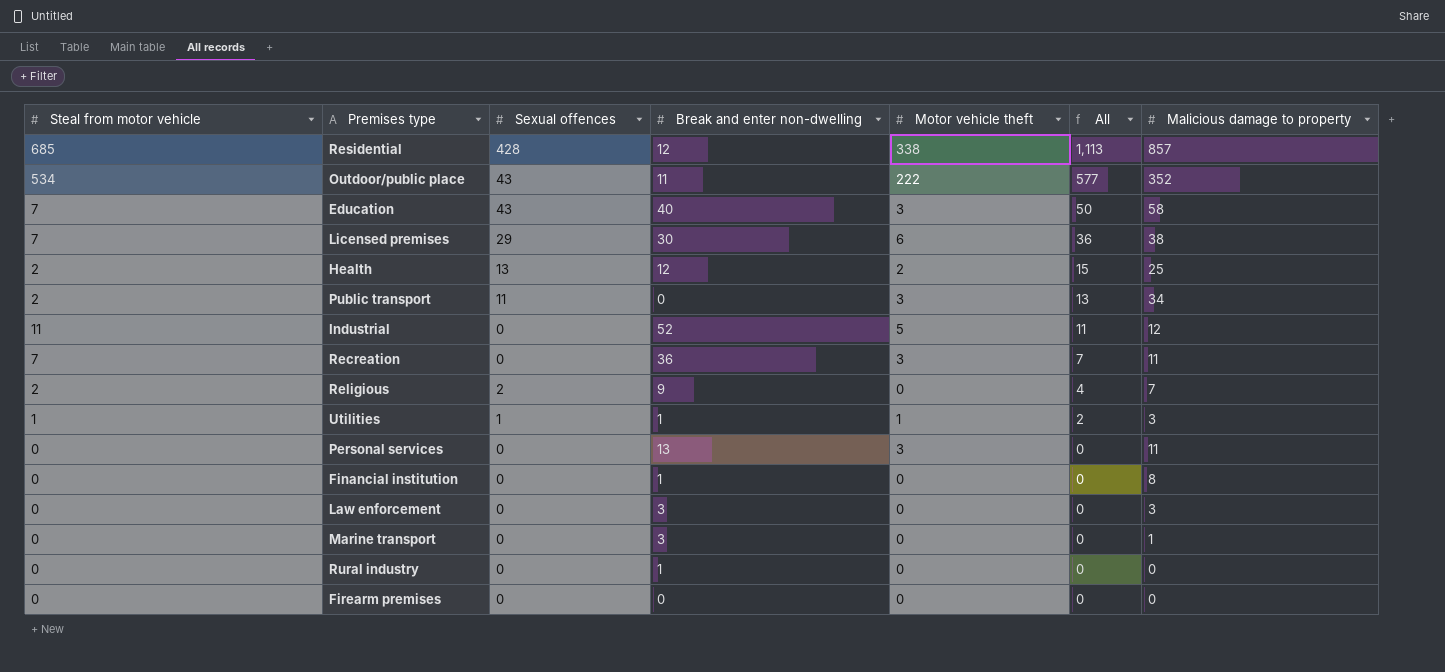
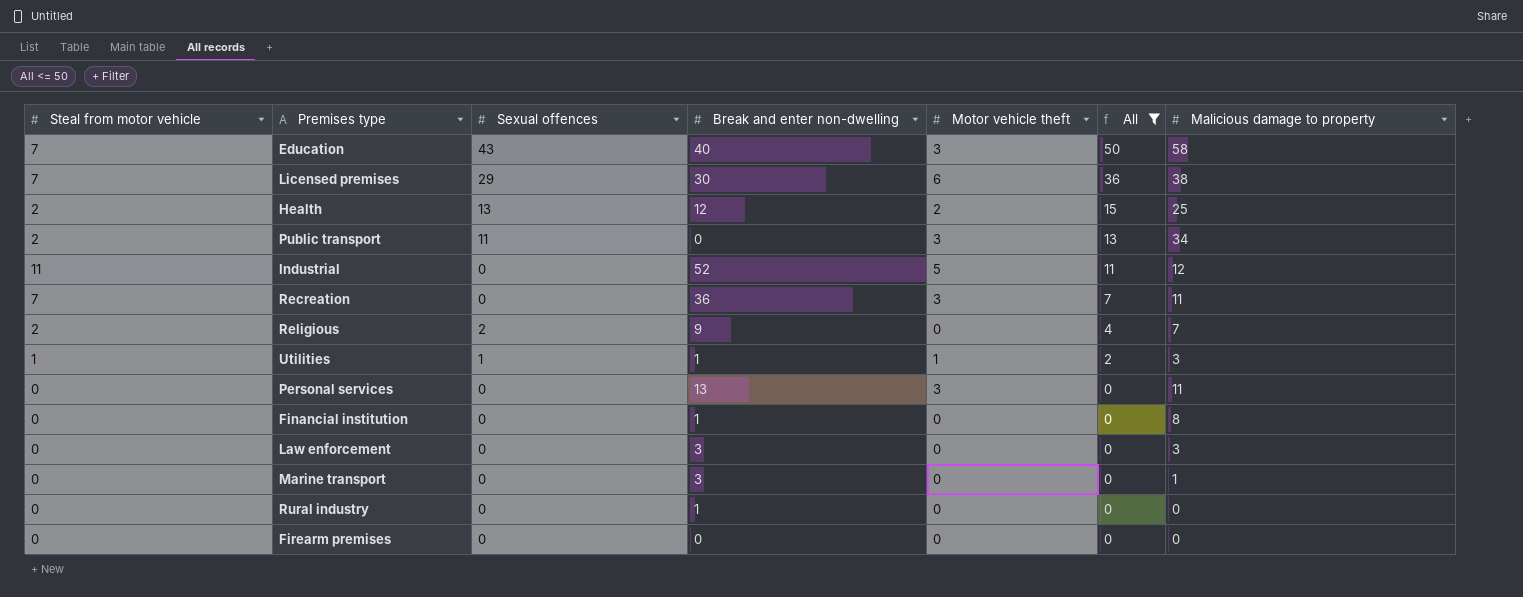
filter: none -> All <= 50

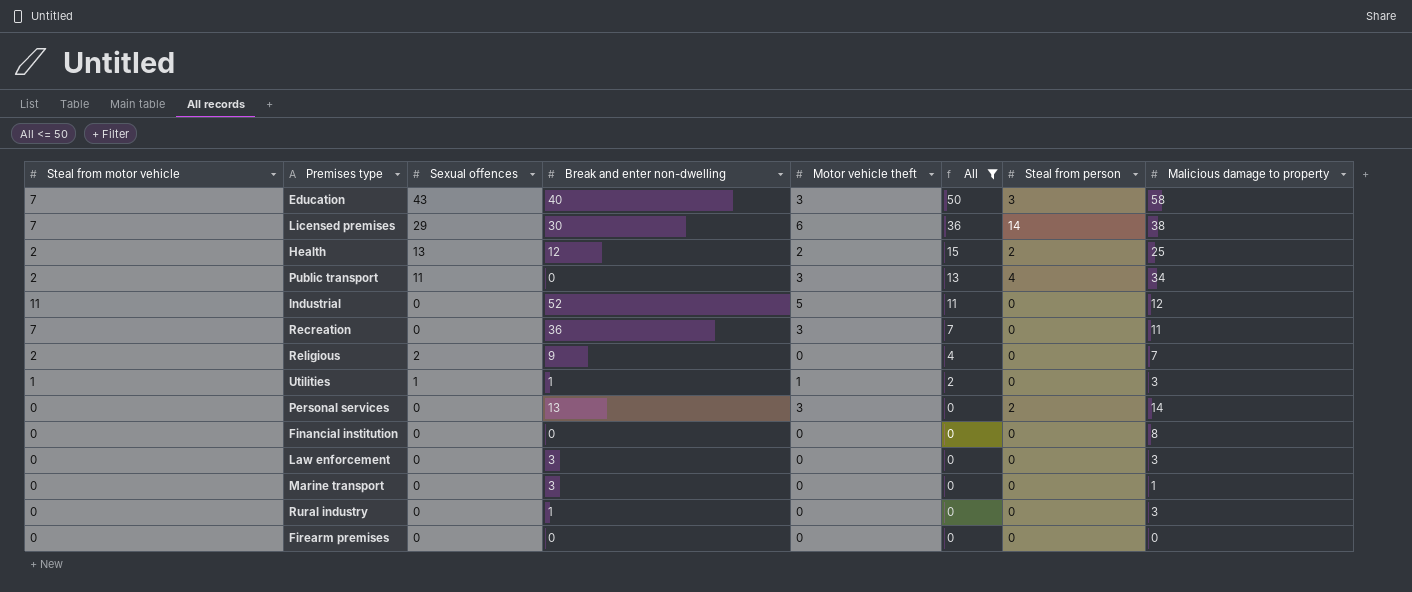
column Steal from person | position: none -> 7
Personal services | Malicious damage to property: 11 -> 14
Financial institution | Break and enter non-dwelling: 1 -> 0
Rural industry | Malicious damage to property: 0 -> 3

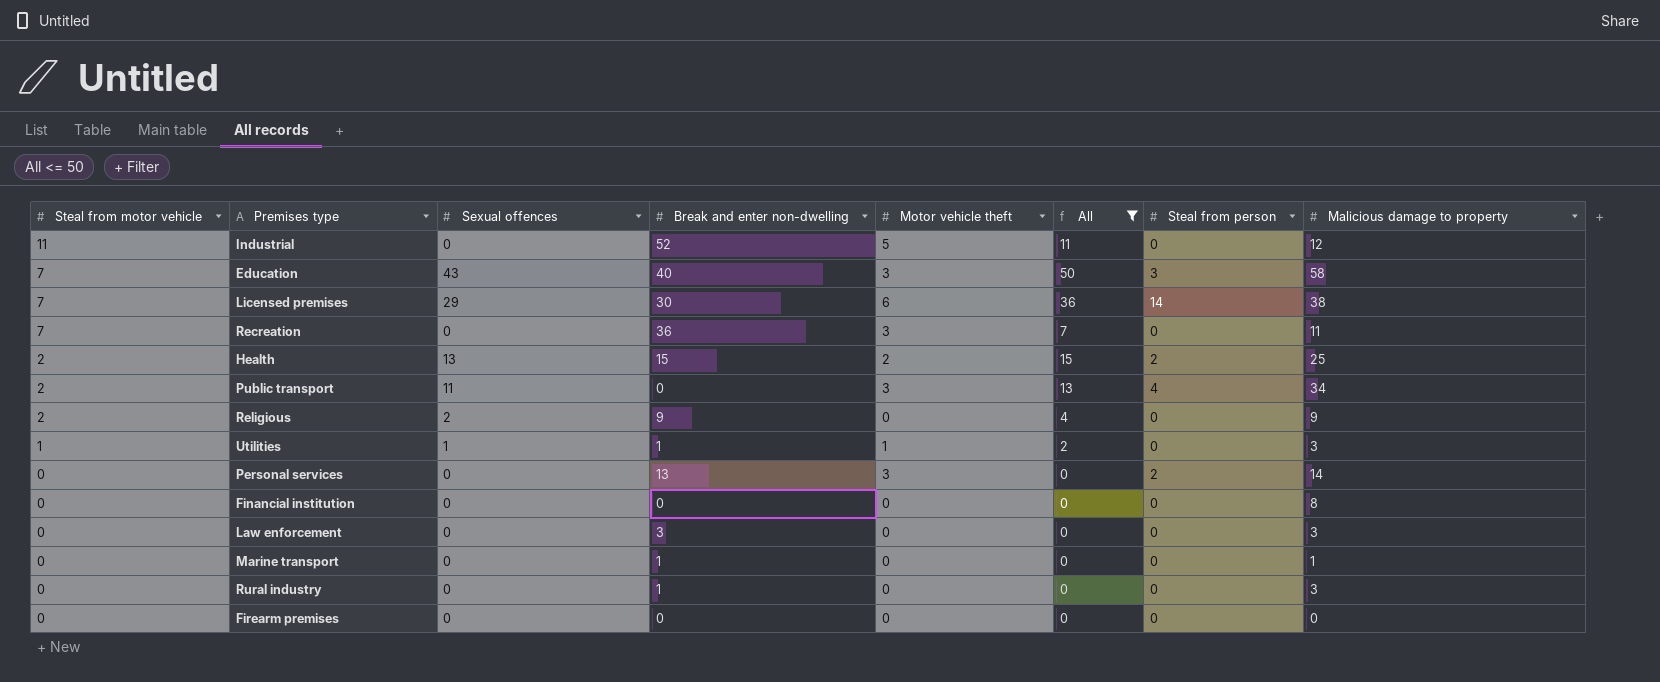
row order: All descending -> Steal from motor vehicle descending
Health | Break and enter non-dwelling: 12 -> 15
Religious | Malicious damage to property: 7 -> 9
Marine transport | Break and enter non-dwelling: 3 -> 1

